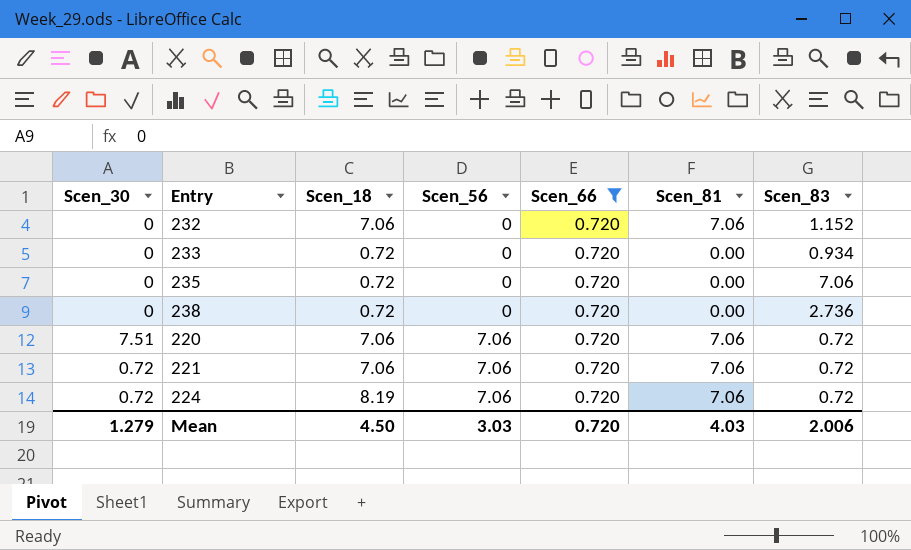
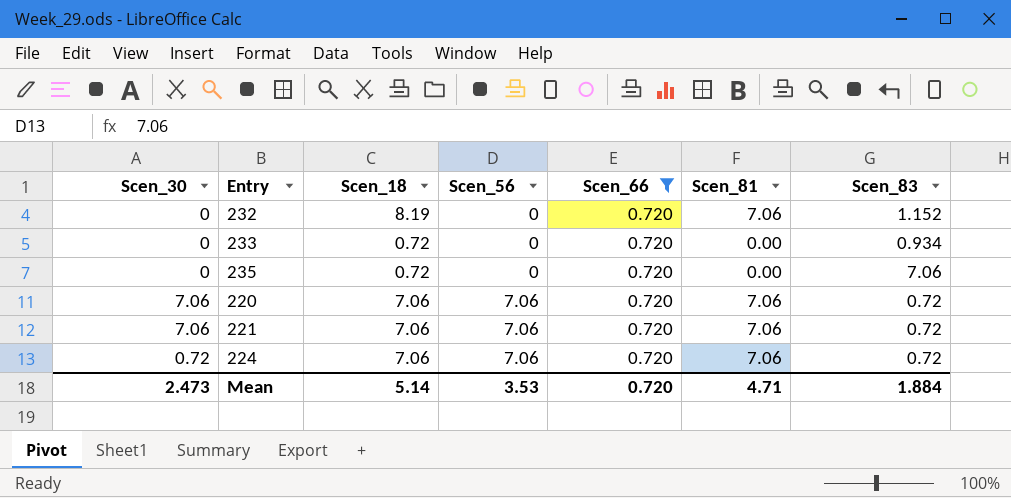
row 238: 0 | 0.72 | 0 | 0.720 | 0.00 | 2.736 -> none
232 | Scen_18: 7.06 -> 8.19
220 | Scen_30: 7.51 -> 7.06
221 | Scen_30: 0.72 -> 7.06
224 | Scen_18: 8.19 -> 7.06
Mean | Scen_30: 1.279 -> 2.473
Mean | Scen_18: 4.50 -> 5.14
Mean | Scen_56: 3.03 -> 3.53
Mean | Scen_81: 4.03 -> 4.71
Mean | Scen_83: 2.006 -> 1.884

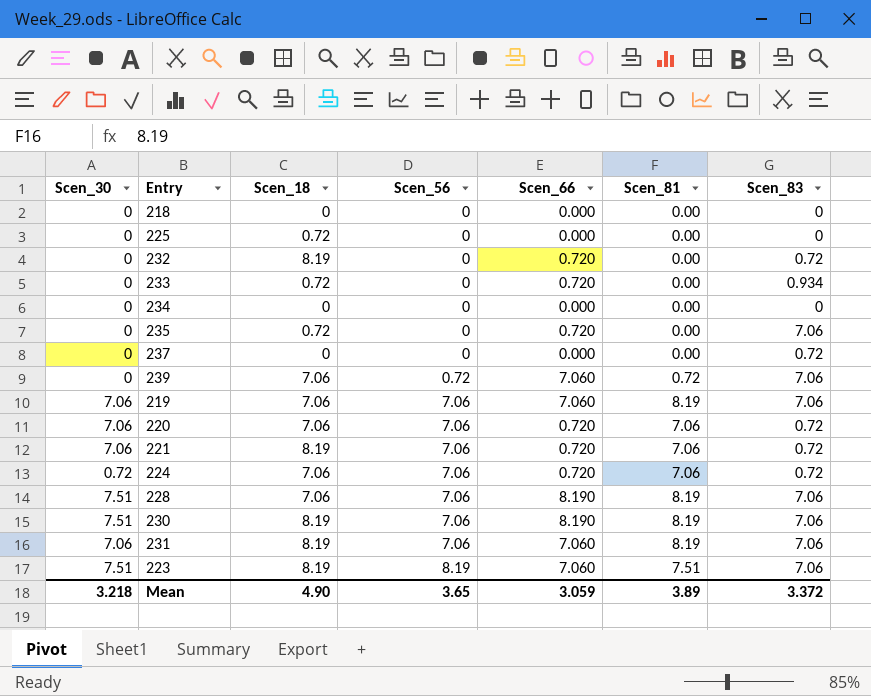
filter: Scen_66 = 0.720 -> none
232 | Scen_81: 7.06 -> 0.00
232 | Scen_83: 1.152 -> 0.72
221 | Scen_18: 7.06 -> 8.19
Mean | Scen_30: 2.473 -> 3.218
Mean | Scen_18: 5.14 -> 4.90
Mean | Scen_56: 3.53 -> 3.65
Mean | Scen_66: 0.720 -> 3.059
Mean | Scen_81: 4.71 -> 3.89
Mean | Scen_83: 1.884 -> 3.372

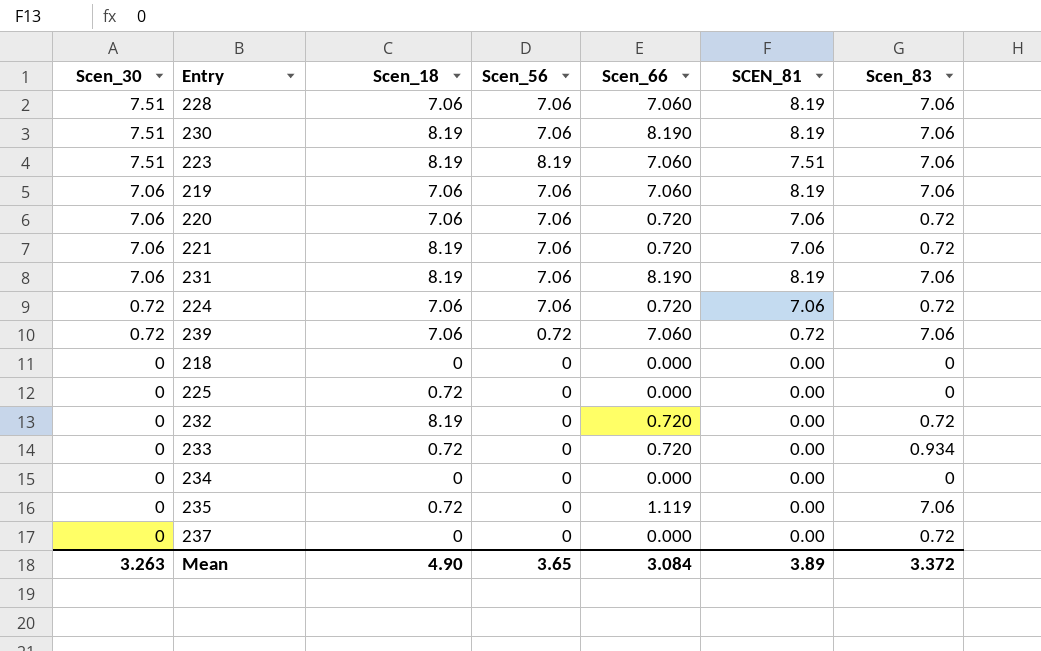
row order: Scen_56 ascending -> Scen_30 descending
column name: Scen_81 -> SCEN_81
228 | Scen_66: 8.190 -> 7.060
231 | Scen_66: 7.060 -> 8.190
239 | Scen_30: 0 -> 0.72
235 | Scen_66: 0.720 -> 1.119
Mean | Scen_30: 3.218 -> 3.263
Mean | Scen_66: 3.059 -> 3.084

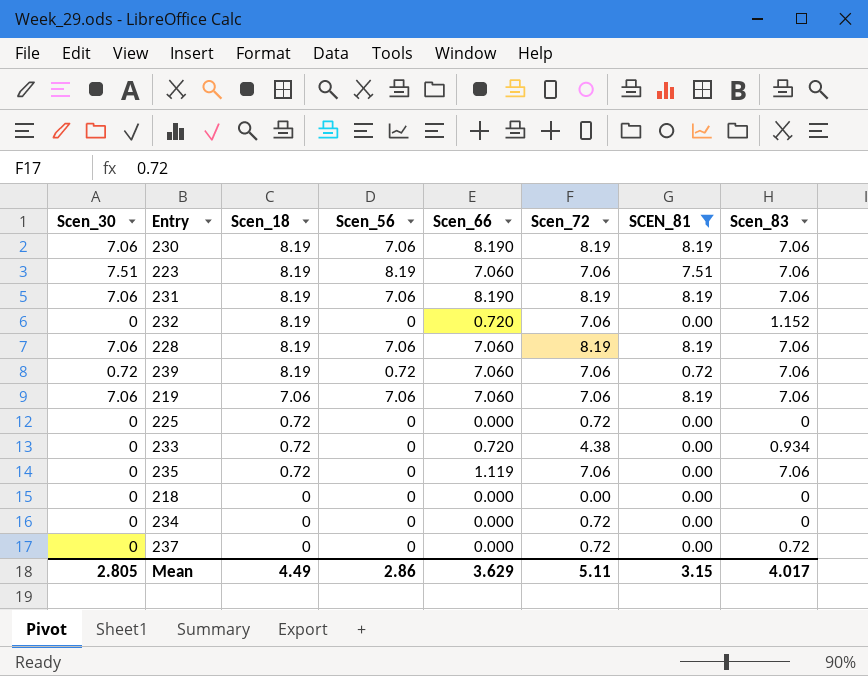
filter: none -> SCEN_81 != 7.06
row order: Scen_30 descending -> Scen_18 descending
column Scen_72 | position: none -> 6
230 | Scen_30: 7.51 -> 7.06
232 | Scen_83: 0.72 -> 1.152
228 | Scen_30: 7.51 -> 7.06
228 | Scen_18: 7.06 -> 8.19
239 | Scen_18: 7.06 -> 8.19
Mean | Scen_30: 3.263 -> 2.805
Mean | Scen_18: 4.90 -> 4.49
Mean | Scen_56: 3.65 -> 2.86
Mean | Scen_66: 3.084 -> 3.629
Mean | SCEN_81: 3.89 -> 3.15
Mean | Scen_83: 3.372 -> 4.017

